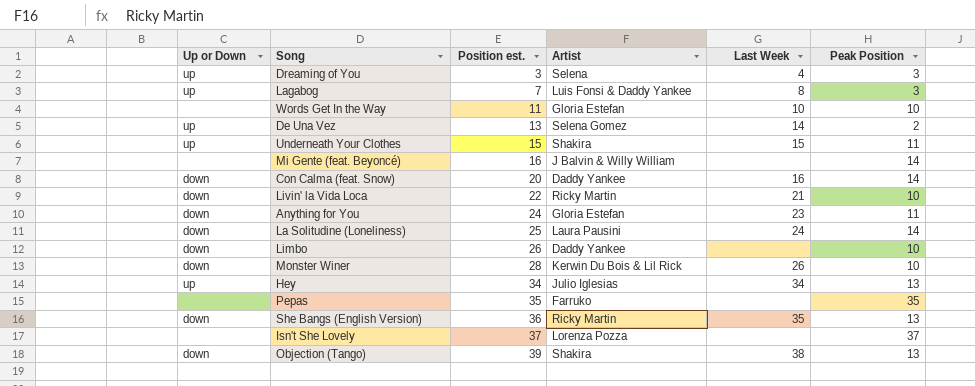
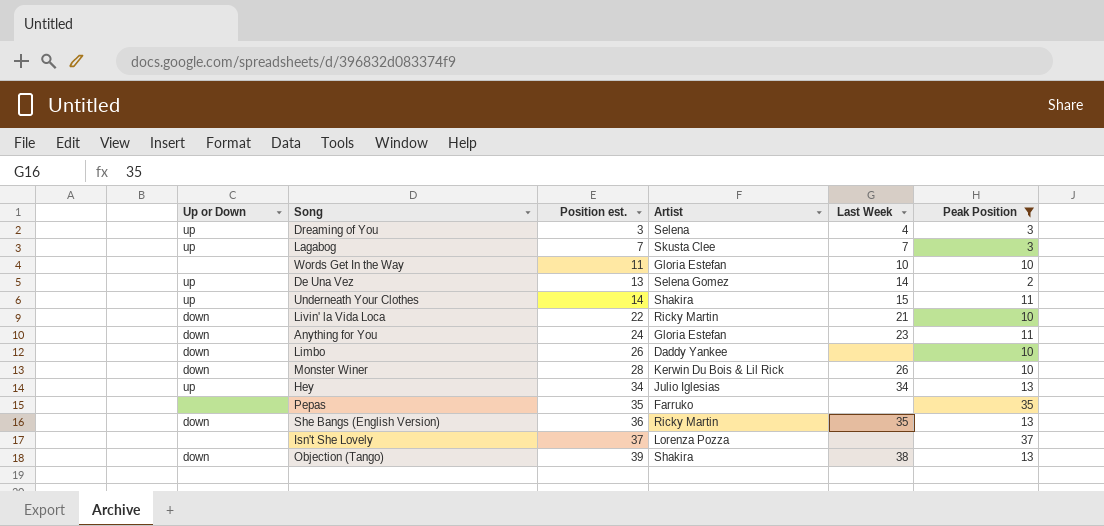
filter: none -> Peak Position != 14
Lagabog | Artist: Luis Fonsi & Daddy Yankee -> Skusta Clee
Lagabog | Last Week: 8 -> 7
Underneath Your Clothes | Position est.: 15 -> 14

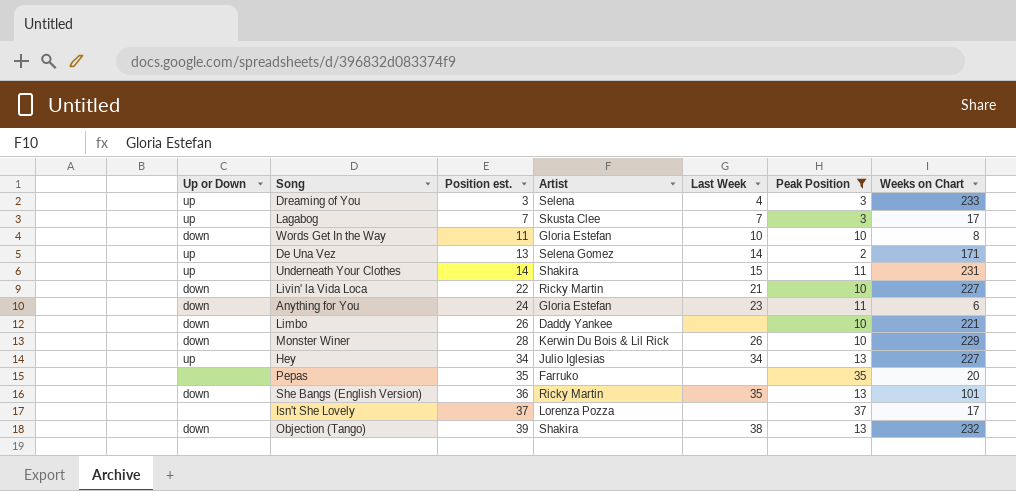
column Weeks on Chart | position: none -> 7
Words Get In the Way | Up or Down: none -> down

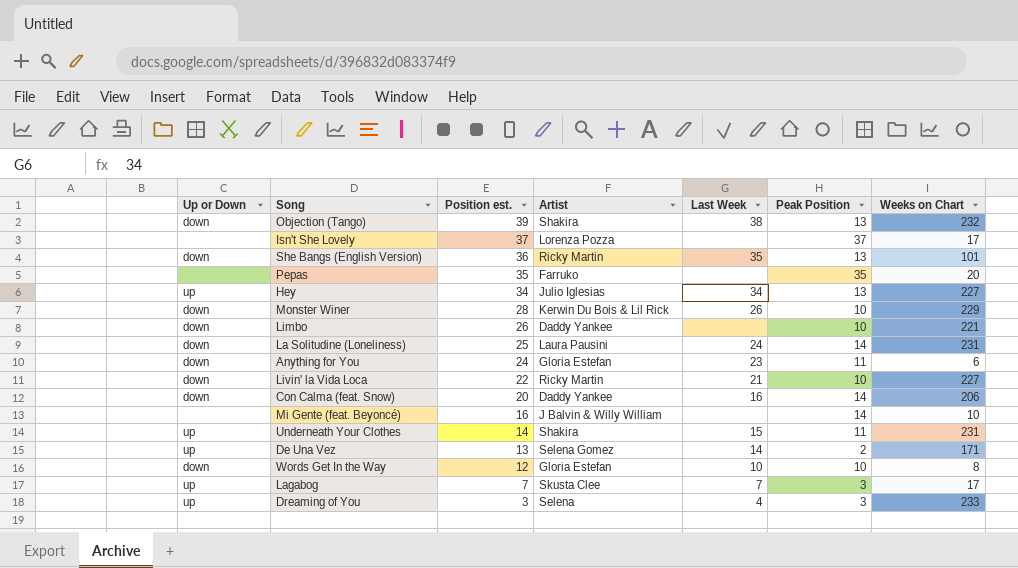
filter: Peak Position != 14 -> none
row order: Position est. ascending -> Position est. descending
Words Get In the Way | Position est.: 11 -> 12

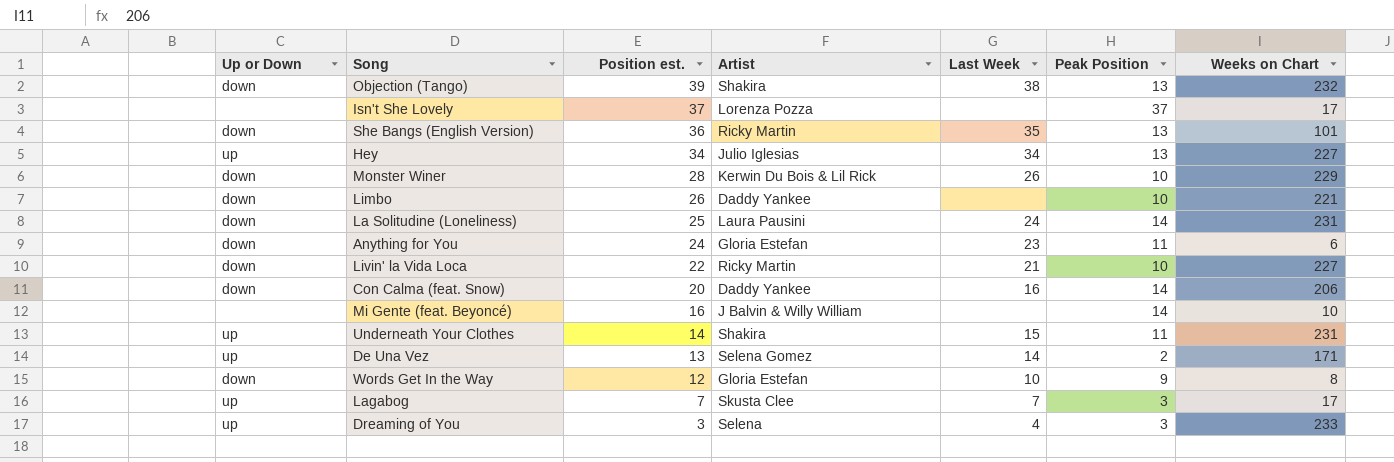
row Pepas: none | 35 | Farruko | none | 35 | 20 -> none
Words Get In the Way | Peak Position: 10 -> 9

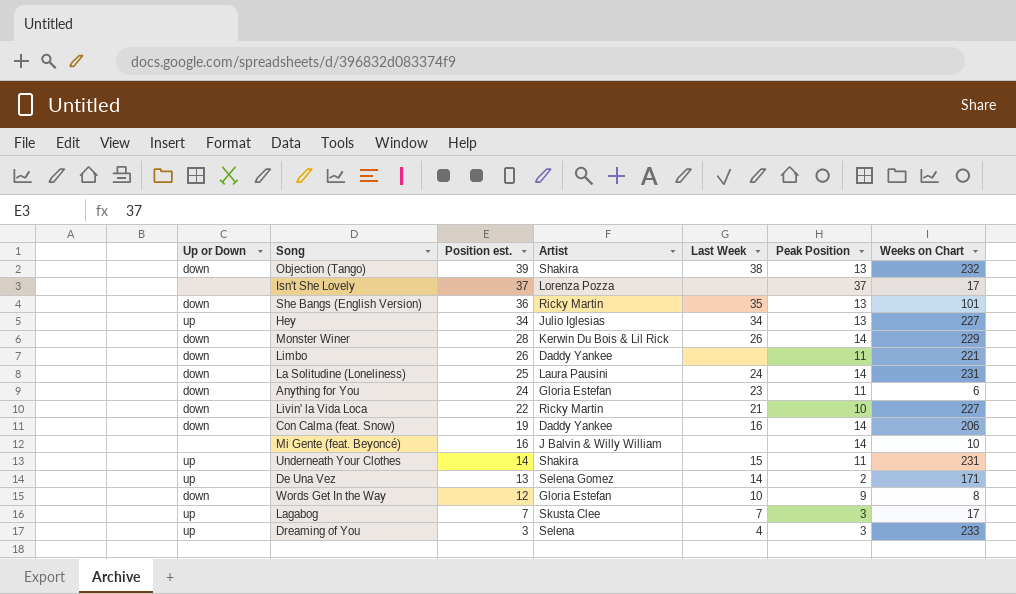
Monster Winer | Peak Position: 10 -> 14
Limbo | Peak Position: 10 -> 11
Con Calma (feat. Snow) | Position est.: 20 -> 19

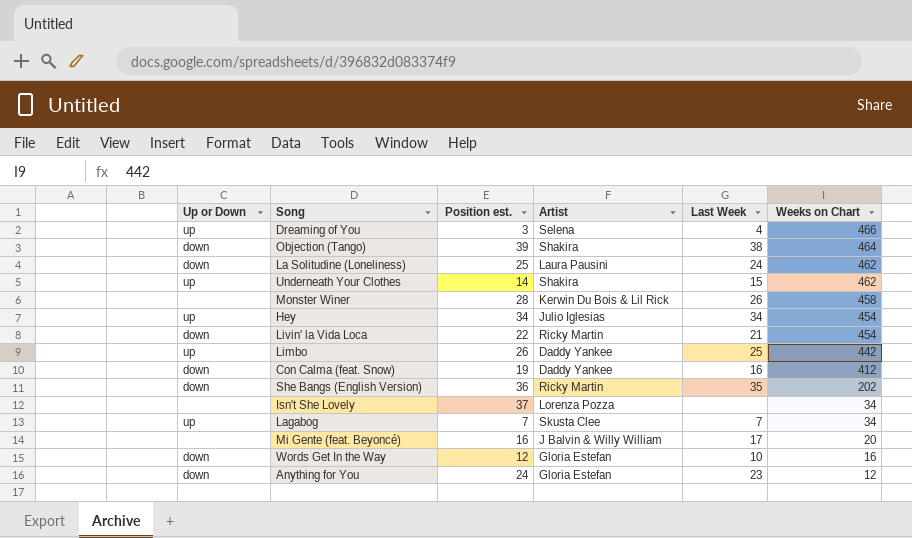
row order: Position est. descending -> Weeks on Chart descending
column Peak Position | position: 6 -> none
row De Una Vez: up | 13 | Selena Gomez | 14 | 2 | 171 -> none
Dreaming of You | Weeks on Chart: 233 -> 466
Objection (Tango) | Weeks on Chart: 232 -> 464
La Solitudine (Loneliness) | Weeks on Chart: 231 -> 462
Underneath Your Clothes | Weeks on Chart: 231 -> 462
Monster Winer | Up or Down: down -> none
Monster Winer | Weeks on Chart: 229 -> 458
Hey | Weeks on Chart: 227 -> 454
Livin' la Vida Loca | Weeks on Chart: 227 -> 454
Limbo | Up or Down: down -> up
Limbo | Last Week: none -> 25
Limbo | Weeks on Chart: 221 -> 442
Con Calma (feat. Snow) | Weeks on Chart: 206 -> 412
She Bangs (English Version) | Weeks on Chart: 101 -> 202
Isn't She Lovely | Weeks on Chart: 17 -> 34
Lagabog | Weeks on Chart: 17 -> 34
Mi Gente (feat. Beyoncé) | Last Week: none -> 17
Mi Gente (feat. Beyoncé) | Weeks on Chart: 10 -> 20
Words Get In the Way | Weeks on Chart: 8 -> 16
Anything for You | Weeks on Chart: 6 -> 12

